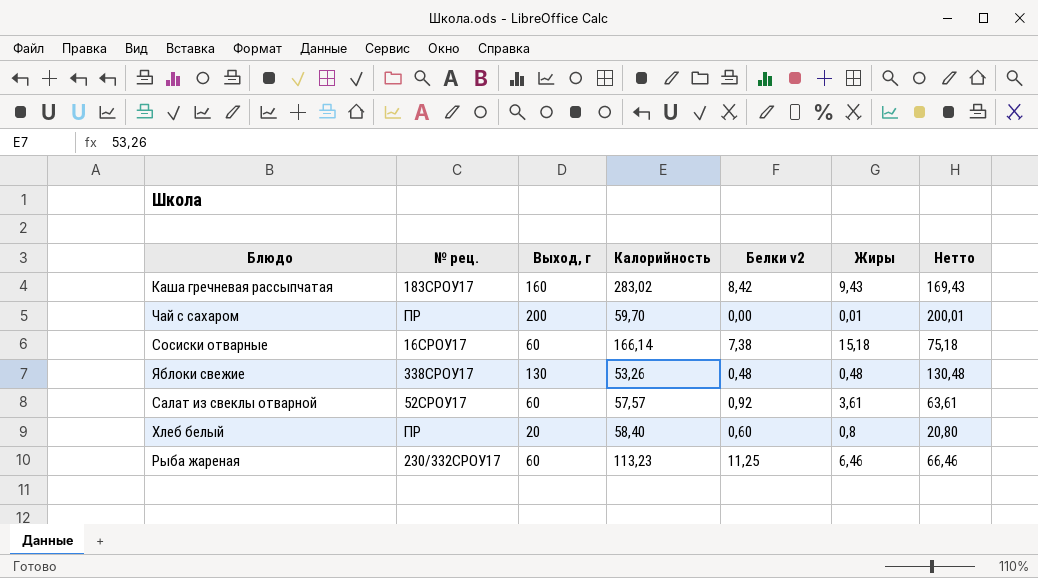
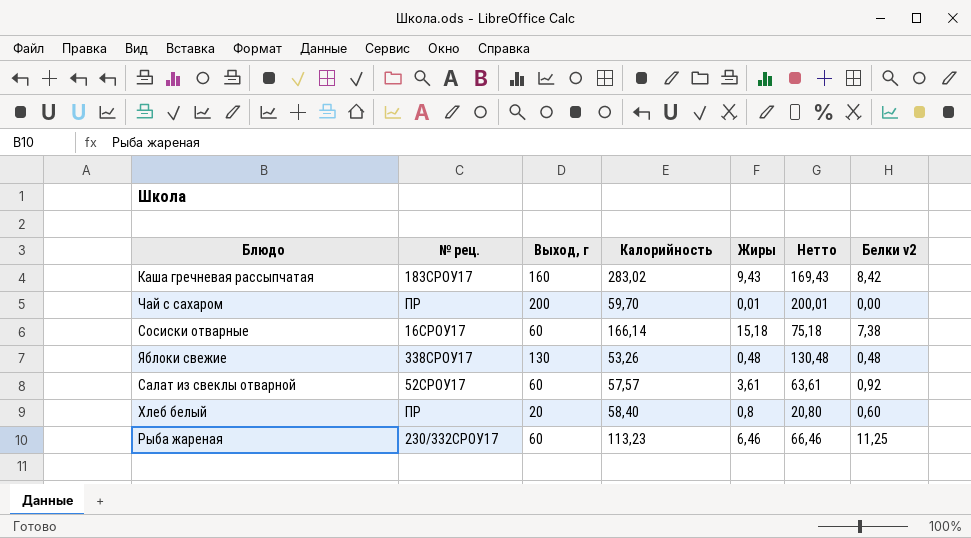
column Белки v2 | position: 5 -> 7

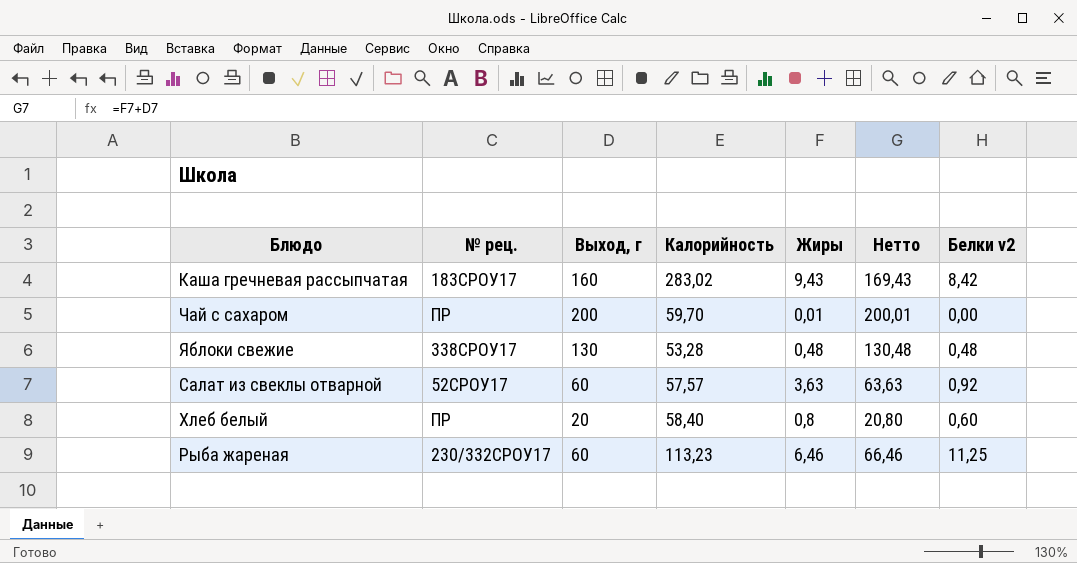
row Сосиски отварные: 16СРОУ17 | 60 | 166,14 | 15,18 | 75,18 | 7,38 -> none
Яблоки свежие | Калорийность: 53,26 -> 53,28
Салат из свеклы отварной | Жиры: 3,61 -> 3,63
Салат из свеклы отварной | Нетто: 63,61 -> 63,63

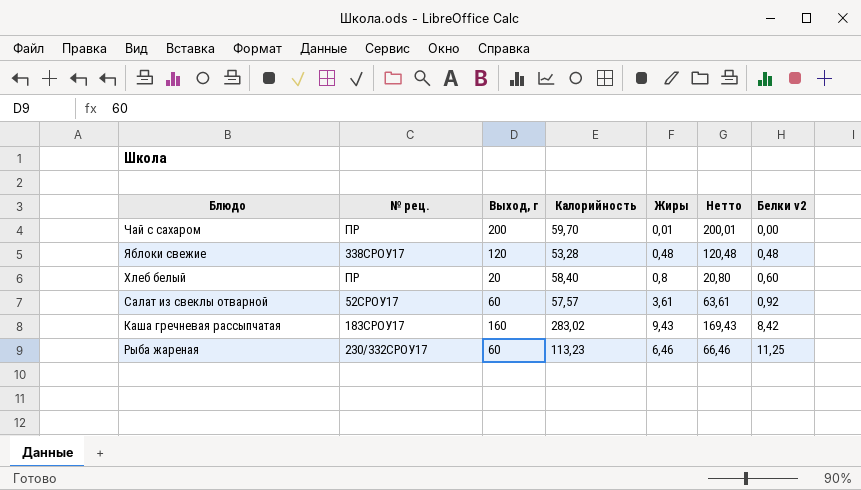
row order: none -> Белки v2 ascending
Яблоки свежие | Выход, г: 130 -> 120
Яблоки свежие | Нетто: 130,48 -> 120,48
Салат из свеклы отварной | Жиры: 3,63 -> 3,61
Салат из свеклы отварной | Нетто: 63,63 -> 63,61

